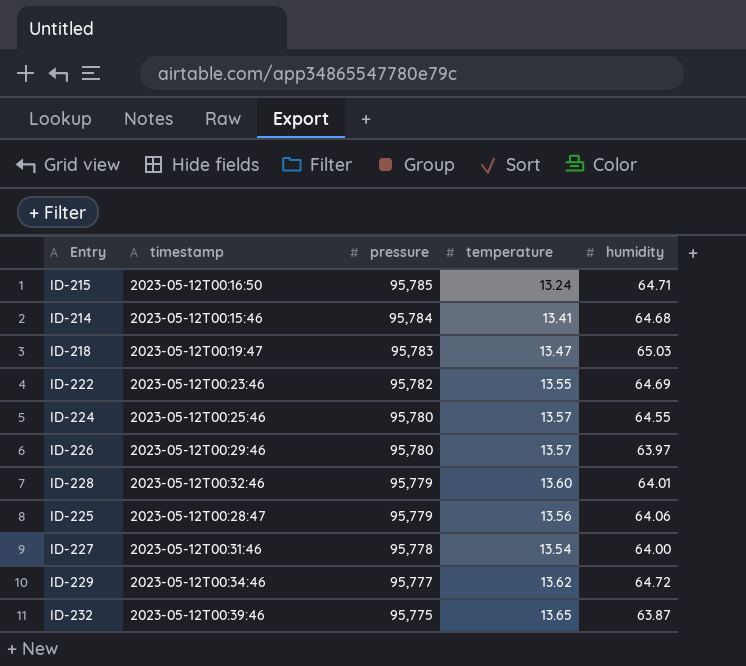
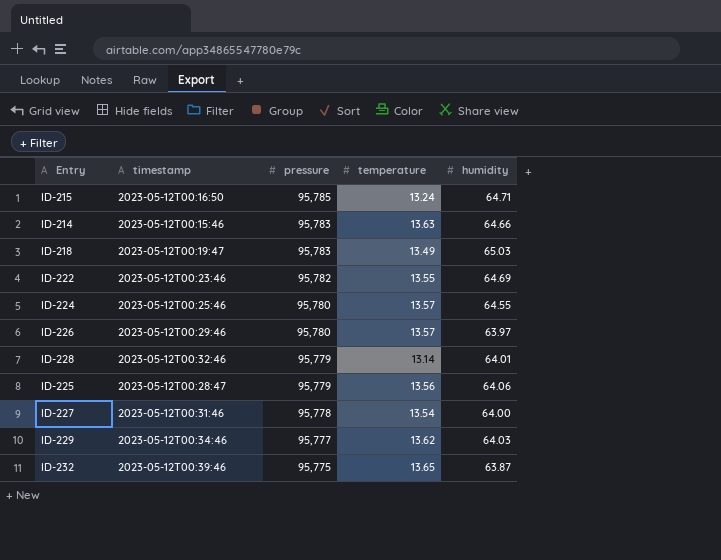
ID-214 | pressure: 95,784 -> 95,783
ID-214 | temperature: 13.41 -> 13.63
ID-214 | humidity: 64.68 -> 64.66
ID-218 | temperature: 13.47 -> 13.49
ID-228 | temperature: 13.60 -> 13.14
ID-229 | humidity: 64.72 -> 64.03

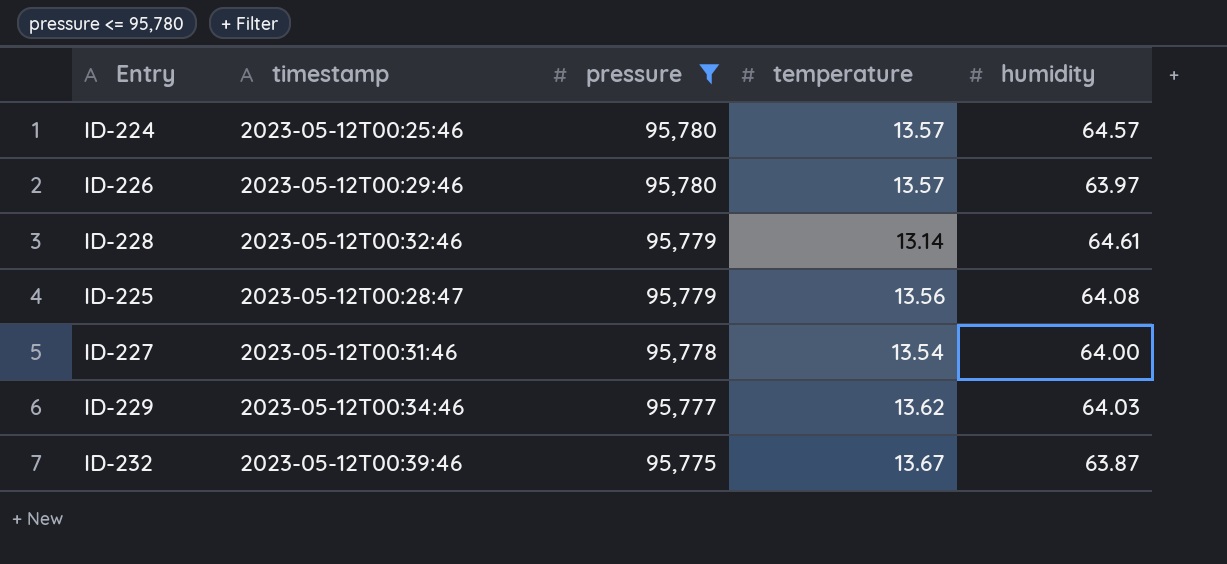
filter: none -> pressure <= 95,780
ID-224 | humidity: 64.55 -> 64.57
ID-228 | humidity: 64.01 -> 64.61
ID-225 | humidity: 64.06 -> 64.08
ID-232 | temperature: 13.65 -> 13.67

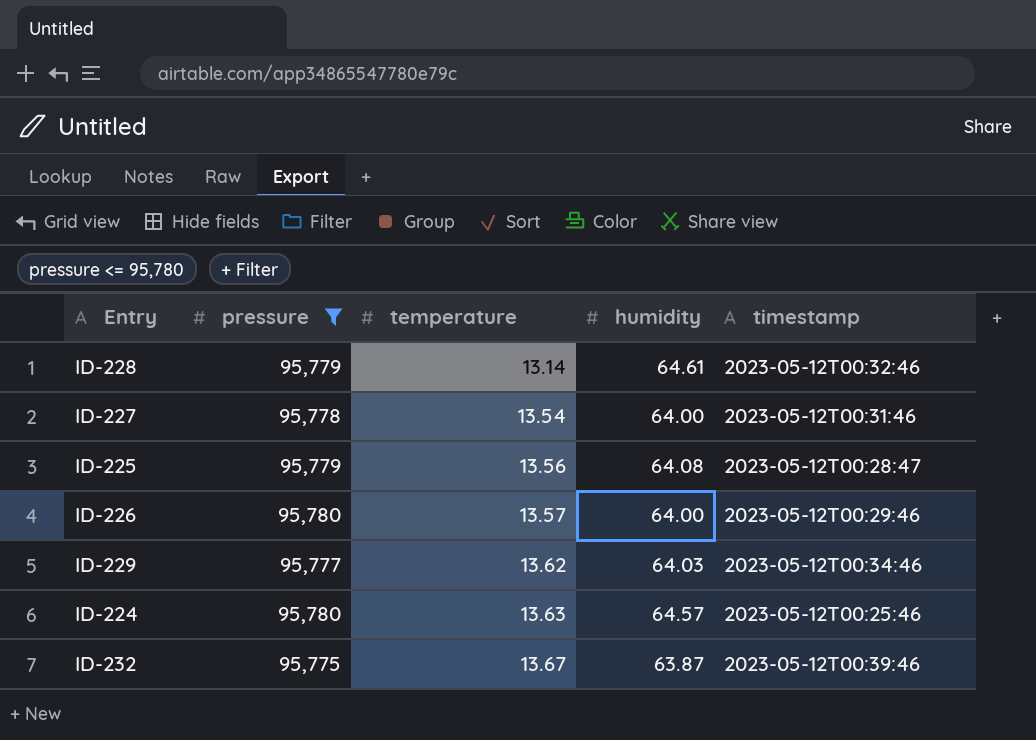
row order: pressure descending -> temperature ascending
column timestamp | position: 2 -> 5
ID-226 | humidity: 63.97 -> 64.00
ID-224 | temperature: 13.57 -> 13.63

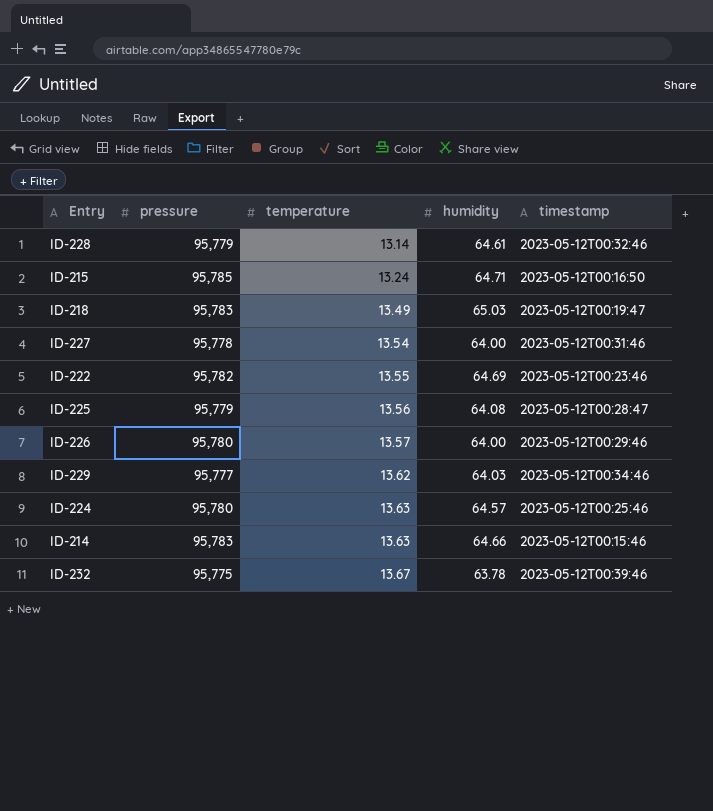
filter: pressure <= 95,780 -> none
ID-232 | humidity: 63.87 -> 63.78

